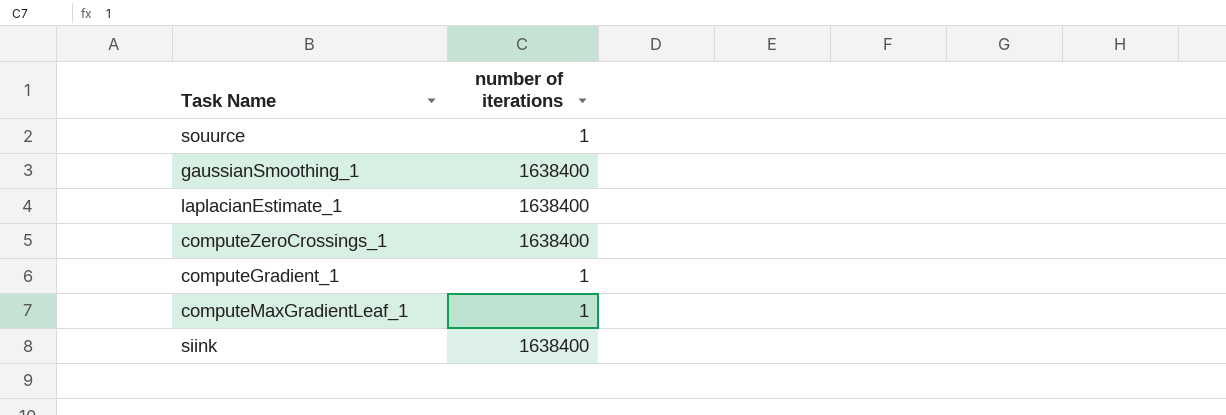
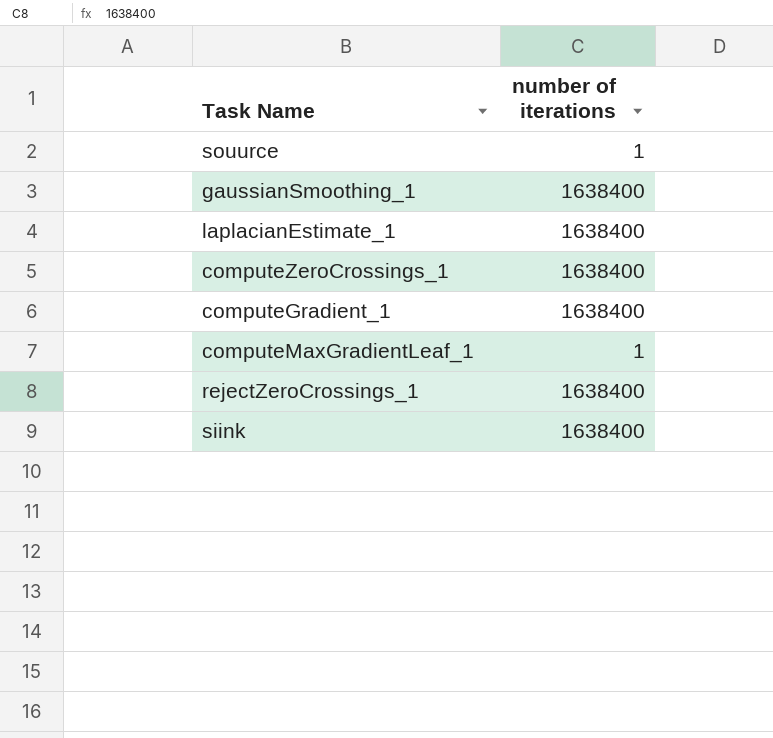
computeGradient_1 | number of iterations: 1 -> 1638400
row rejectZeroCrossings_1: none -> 1638400

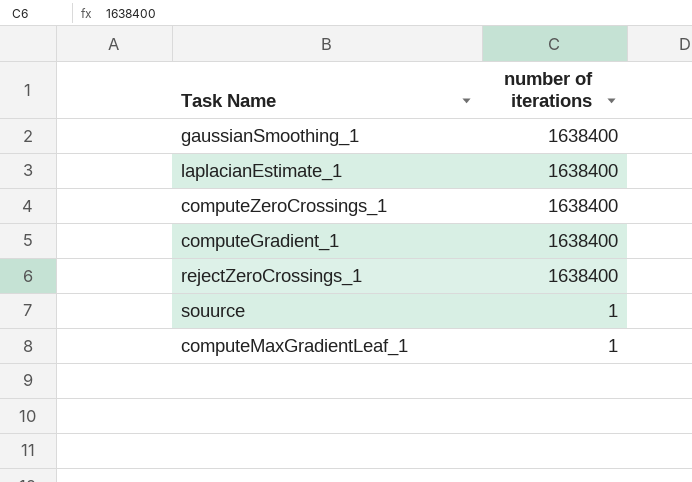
row order: none -> number of iterations descending
row siink: 1638400 -> none

